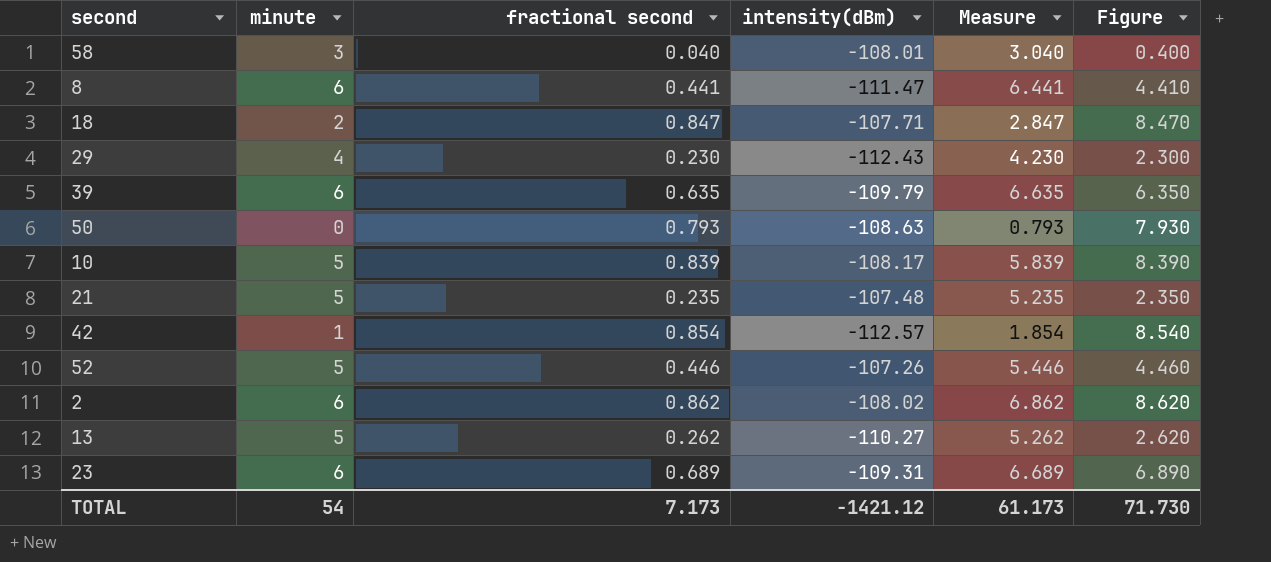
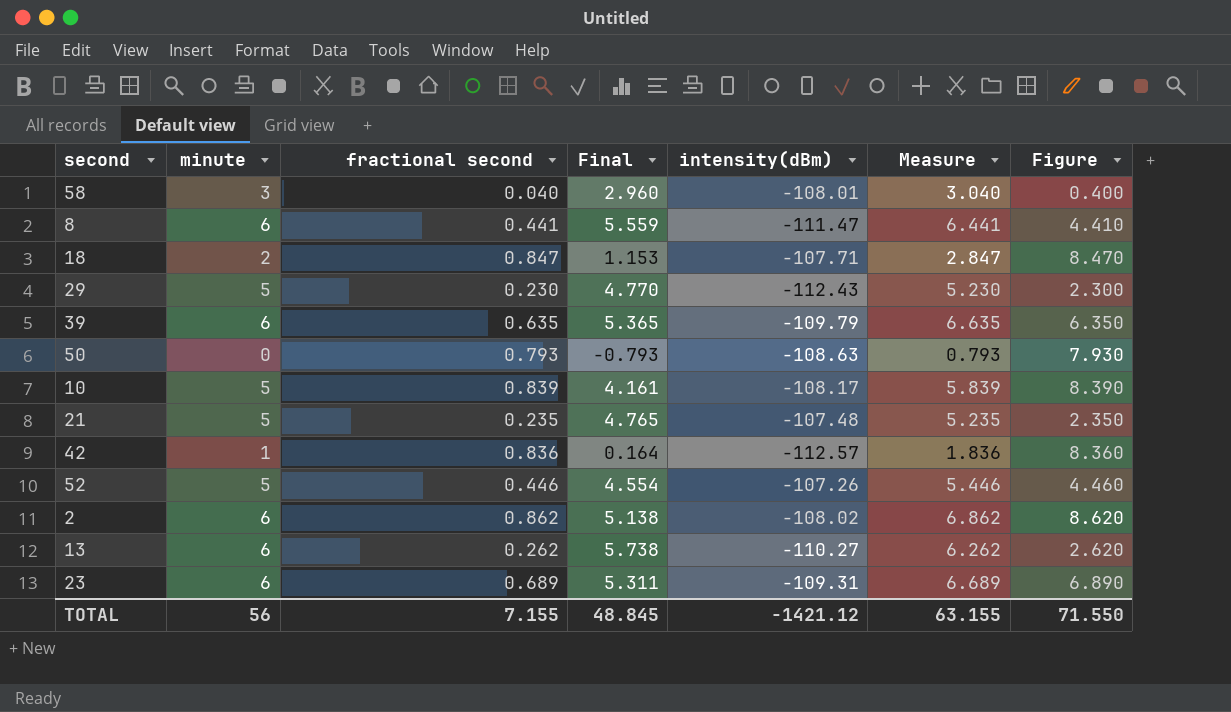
column Final | formula: none -> [minute] - [fractional second]
29 | minute: 4 -> 5
29 | Measure: 4.230 -> 5.230
42 | fractional second: 0.854 -> 0.836
42 | Measure: 1.854 -> 1.836
42 | Figure: 8.540 -> 8.360
13 | minute: 5 -> 6
13 | Measure: 5.262 -> 6.262
TOTAL | minute: 54 -> 56
TOTAL | fractional second: 7.173 -> 7.155
TOTAL | Measure: 61.173 -> 63.155
TOTAL | Figure: 71.730 -> 71.550

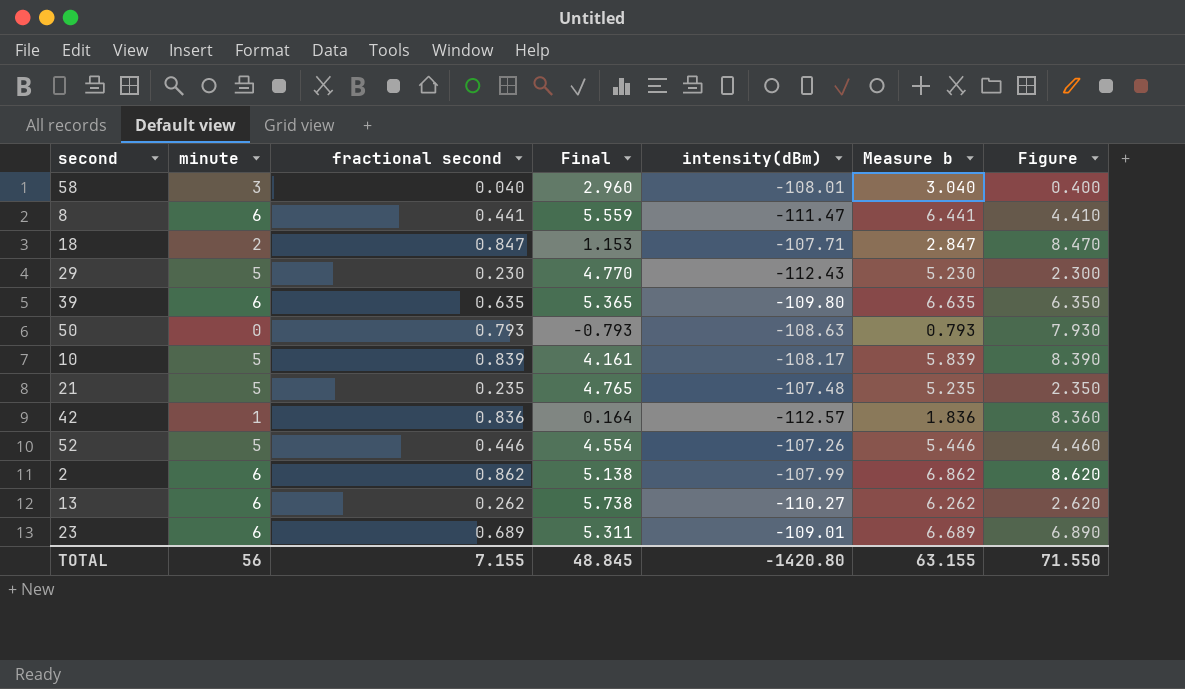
column name: Measure -> Measure b
39 | intensity(dBm): -109.79 -> -109.80
2 | intensity(dBm): -108.02 -> -107.99
23 | intensity(dBm): -109.31 -> -109.01
TOTAL | intensity(dBm): -1421.12 -> -1420.80

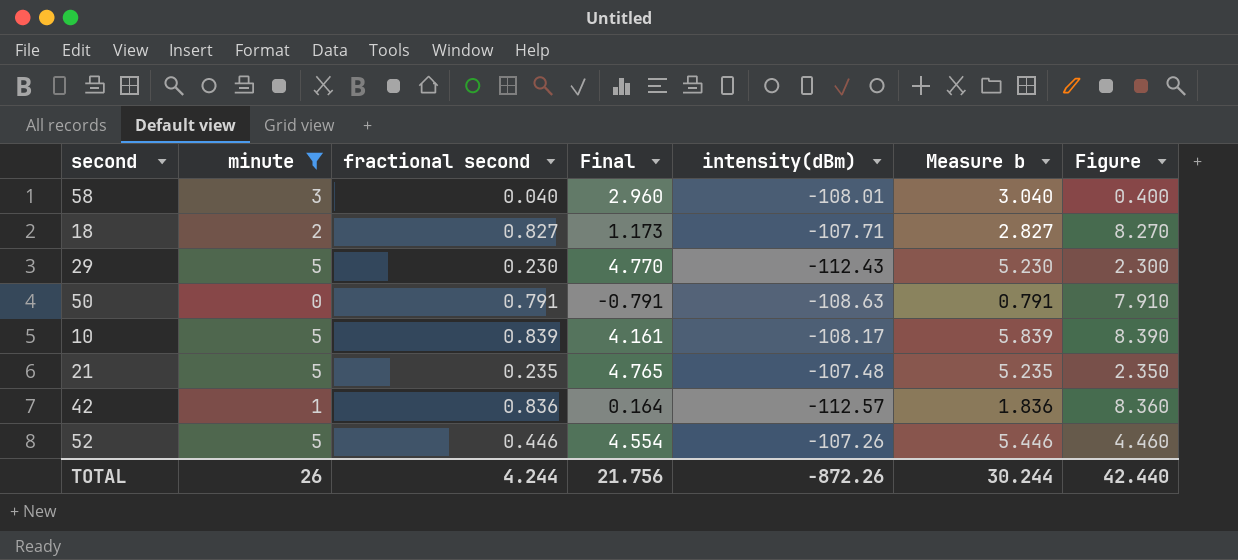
filter: none -> minute != 6
18 | fractional second: 0.847 -> 0.827
18 | Final: 1.153 -> 1.173
18 | Measure b: 2.847 -> 2.827
18 | Figure: 8.470 -> 8.270
50 | fractional second: 0.793 -> 0.791
50 | Final: -0.793 -> -0.791
50 | Measure b: 0.793 -> 0.791
50 | Figure: 7.930 -> 7.910
TOTAL | minute: 56 -> 26
TOTAL | fractional second: 7.155 -> 4.244
TOTAL | Final: 48.845 -> 21.756
TOTAL | intensity(dBm): -1420.80 -> -872.26
TOTAL | Measure b: 63.155 -> 30.244
TOTAL | Figure: 71.550 -> 42.440

